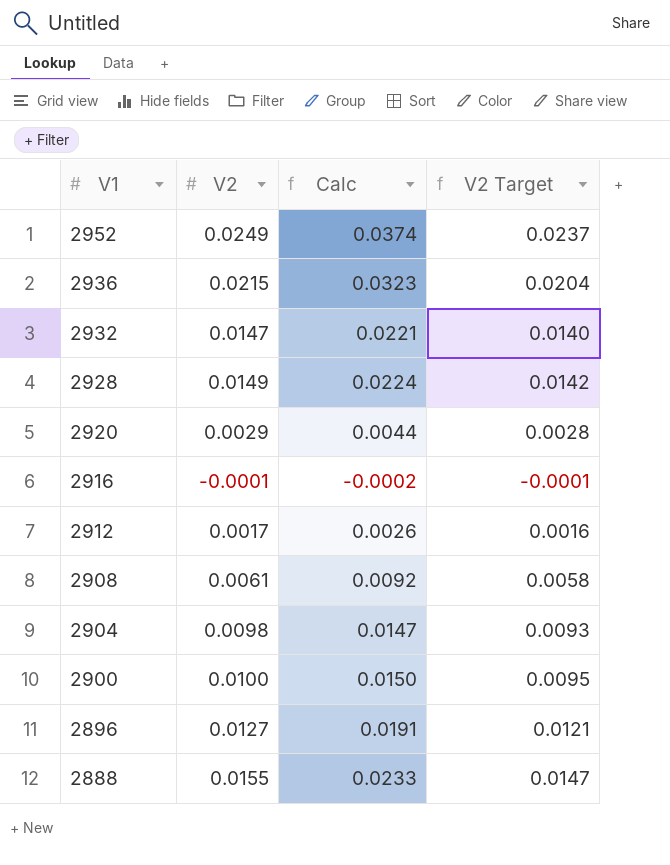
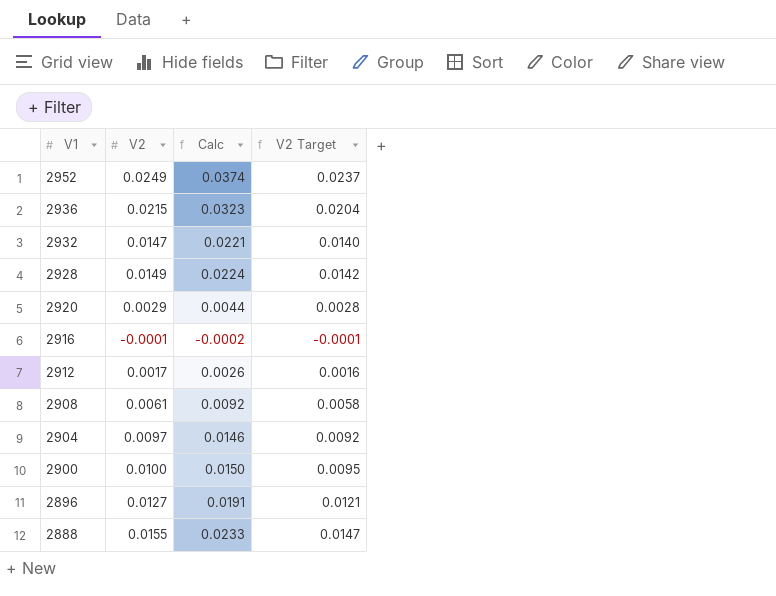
2904 | V2: 0.0098 -> 0.0097
2904 | Calc: 0.0147 -> 0.0146
2904 | V2 Target: 0.0093 -> 0.0092

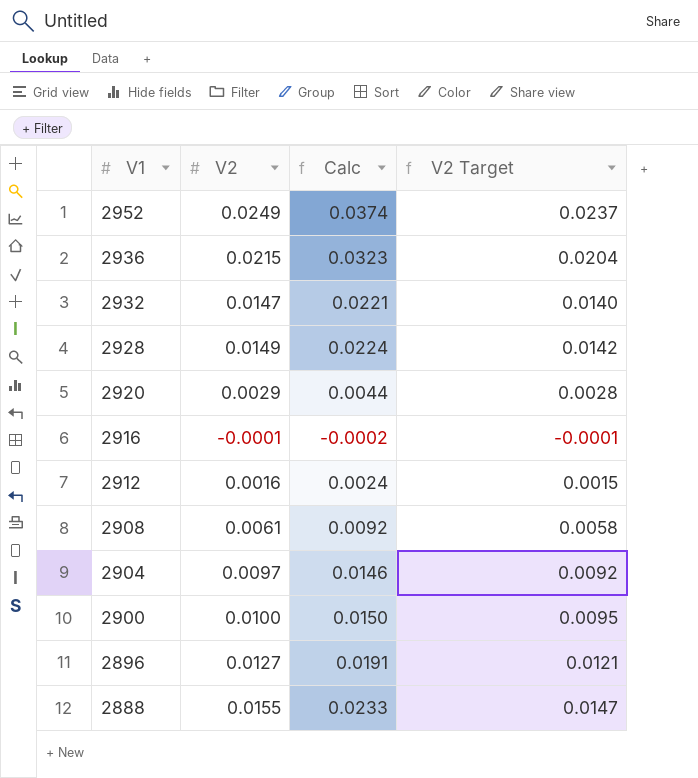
2912 | V2: 0.0017 -> 0.0016
2912 | Calc: 0.0026 -> 0.0024
2912 | V2 Target: 0.0016 -> 0.0015

